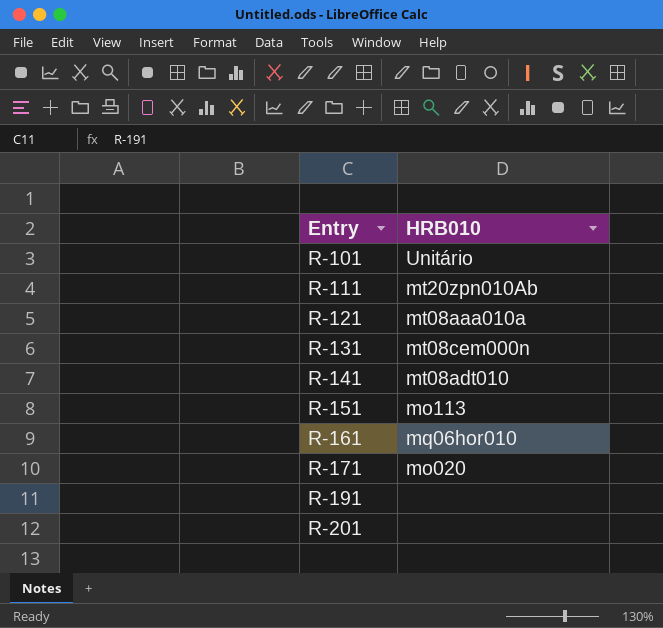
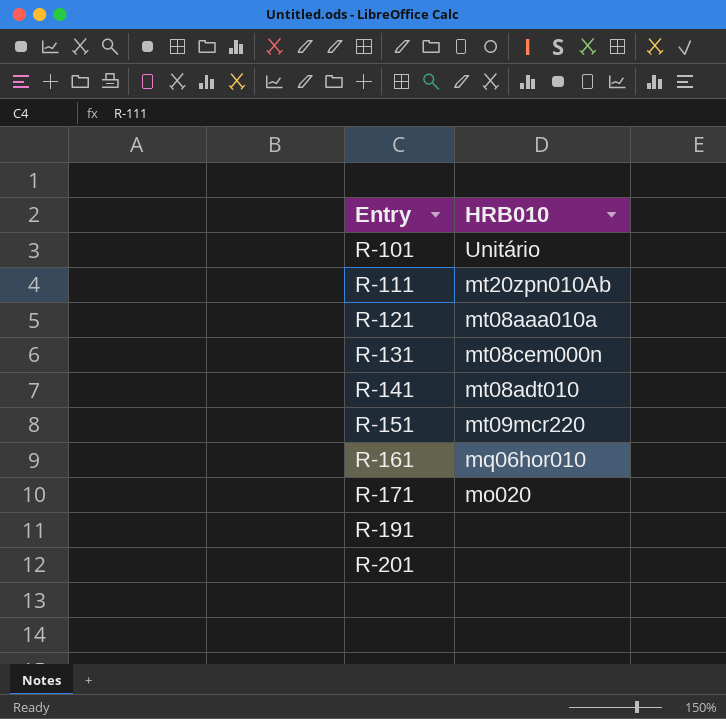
R-151 | HRB010: mo113 -> mt09mcr220

